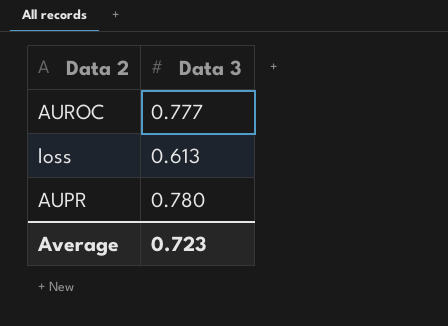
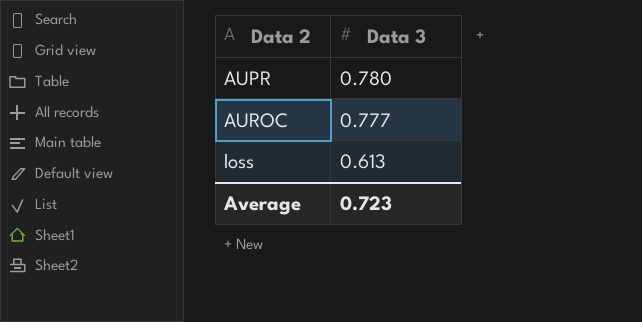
row order: none -> Data 2 ascending

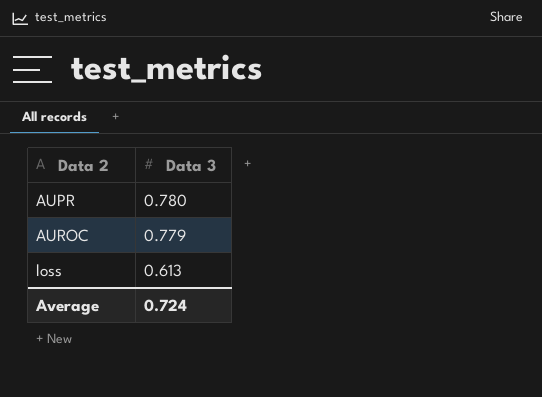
AUROC | Data 3: 0.777 -> 0.779
Average | Data 3: 0.723 -> 0.724

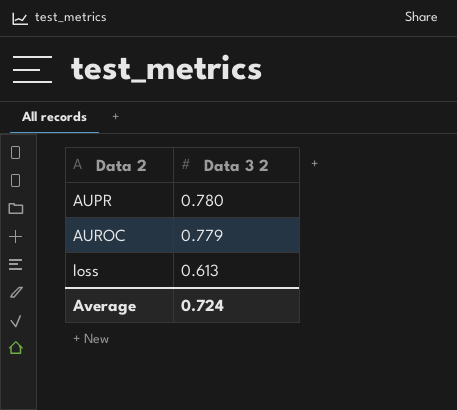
column name: Data 3 -> Data 3 2

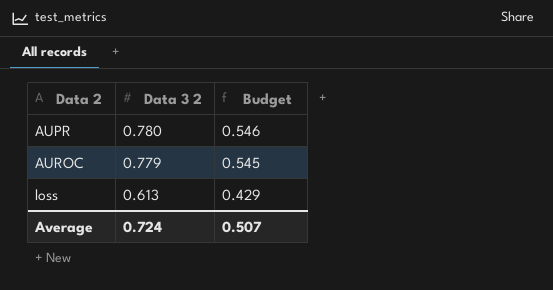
column Budget | formula: none -> [Data 3 2] * 0.7

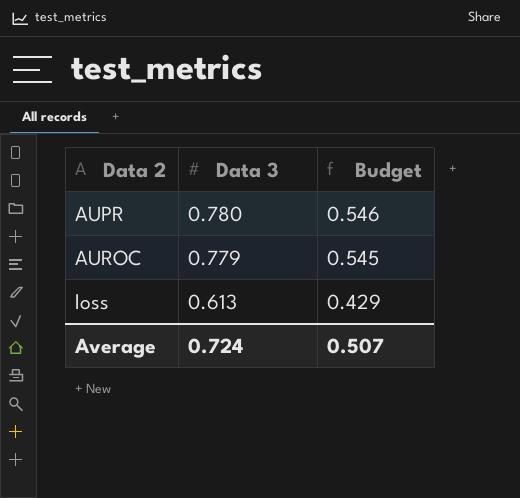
column name: Data 3 2 -> Data 3

